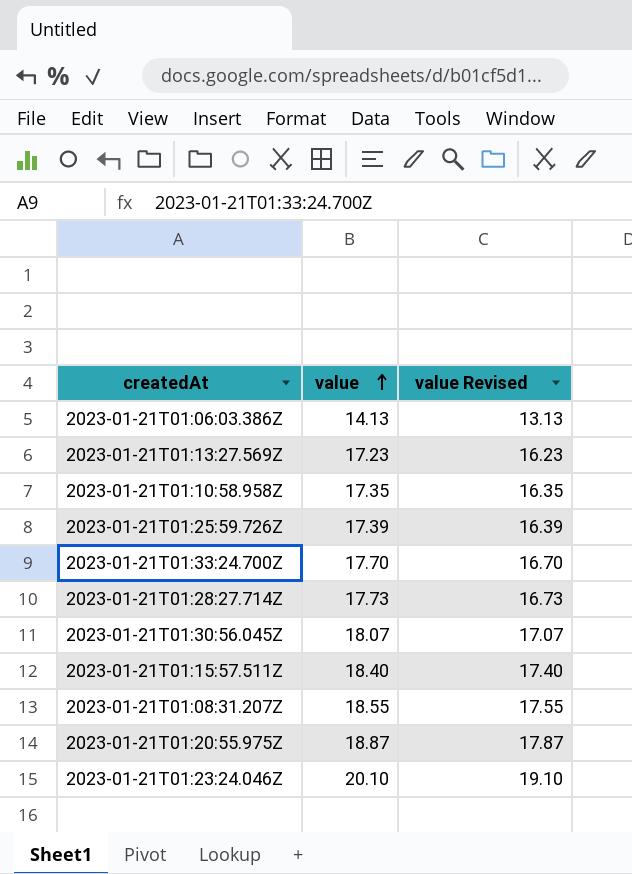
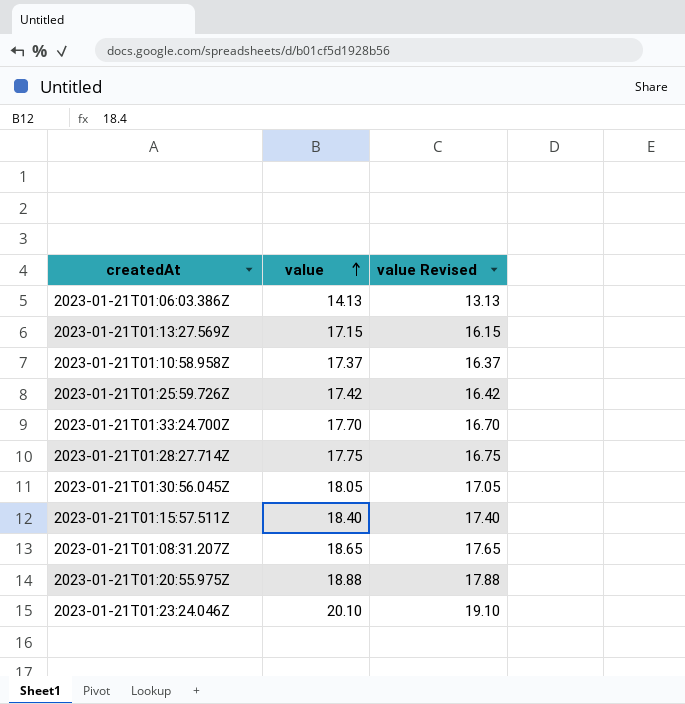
2023-01-21T01:13:27.569Z | value: 17.23 -> 17.15
2023-01-21T01:13:27.569Z | value Revised: 16.23 -> 16.15
2023-01-21T01:10:58.958Z | value: 17.35 -> 17.37
2023-01-21T01:10:58.958Z | value Revised: 16.35 -> 16.37
2023-01-21T01:25:59.726Z | value: 17.39 -> 17.42
2023-01-21T01:25:59.726Z | value Revised: 16.39 -> 16.42
2023-01-21T01:28:27.714Z | value: 17.73 -> 17.75
2023-01-21T01:28:27.714Z | value Revised: 16.73 -> 16.75
2023-01-21T01:30:56.045Z | value: 18.07 -> 18.05
2023-01-21T01:30:56.045Z | value Revised: 17.07 -> 17.05
2023-01-21T01:08:31.207Z | value: 18.55 -> 18.65
2023-01-21T01:08:31.207Z | value Revised: 17.55 -> 17.65
2023-01-21T01:20:55.975Z | value: 18.87 -> 18.88
2023-01-21T01:20:55.975Z | value Revised: 17.87 -> 17.88

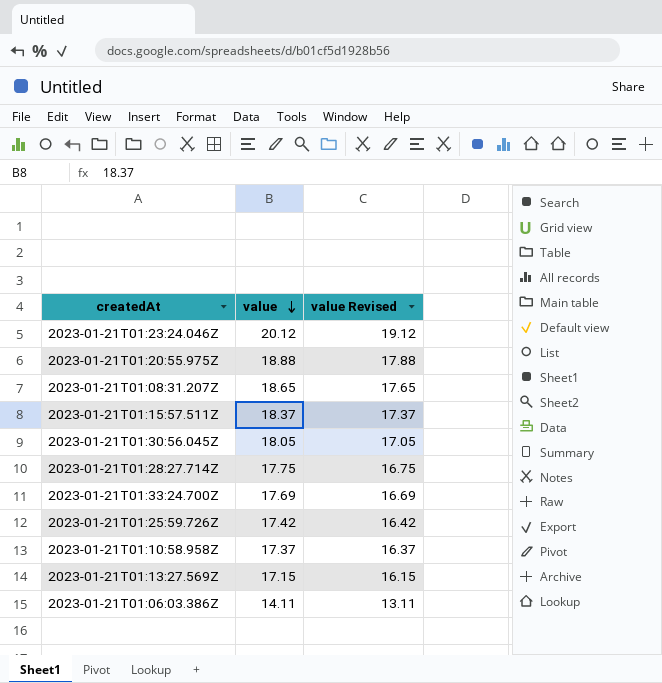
row order: value ascending -> value descending
2023-01-21T01:23:24.046Z | value: 20.10 -> 20.12
2023-01-21T01:23:24.046Z | value Revised: 19.10 -> 19.12
2023-01-21T01:15:57.511Z | value: 18.40 -> 18.37
2023-01-21T01:15:57.511Z | value Revised: 17.40 -> 17.37
2023-01-21T01:33:24.700Z | value: 17.70 -> 17.69
2023-01-21T01:33:24.700Z | value Revised: 16.70 -> 16.69
2023-01-21T01:06:03.386Z | value: 14.13 -> 14.11
2023-01-21T01:06:03.386Z | value Revised: 13.13 -> 13.11

